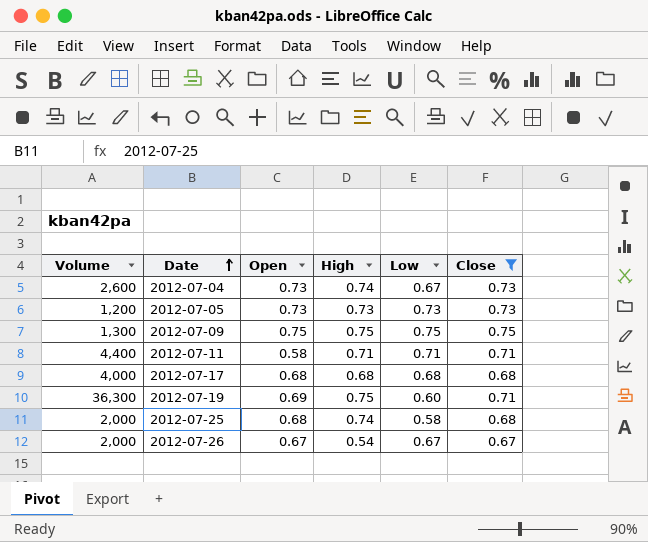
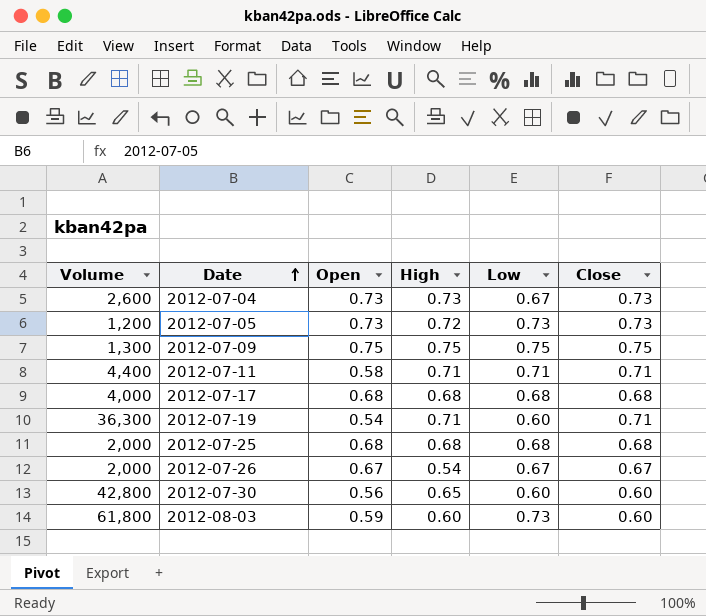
filter: Close != 0.60 -> none
2012-07-04 | High: 0.74 -> 0.73
2012-07-05 | High: 0.73 -> 0.72
2012-07-19 | Open: 0.69 -> 0.54
2012-07-19 | High: 0.75 -> 0.71
2012-07-25 | High: 0.74 -> 0.68
2012-07-25 | Low: 0.58 -> 0.68

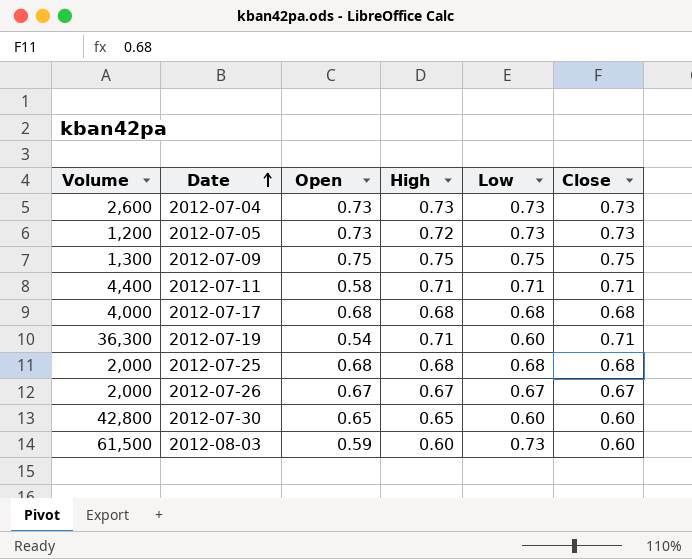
2012-07-04 | Low: 0.67 -> 0.73
2012-07-26 | High: 0.54 -> 0.67
2012-07-30 | Open: 0.56 -> 0.65
2012-08-03 | Volume: 61,800 -> 61,500

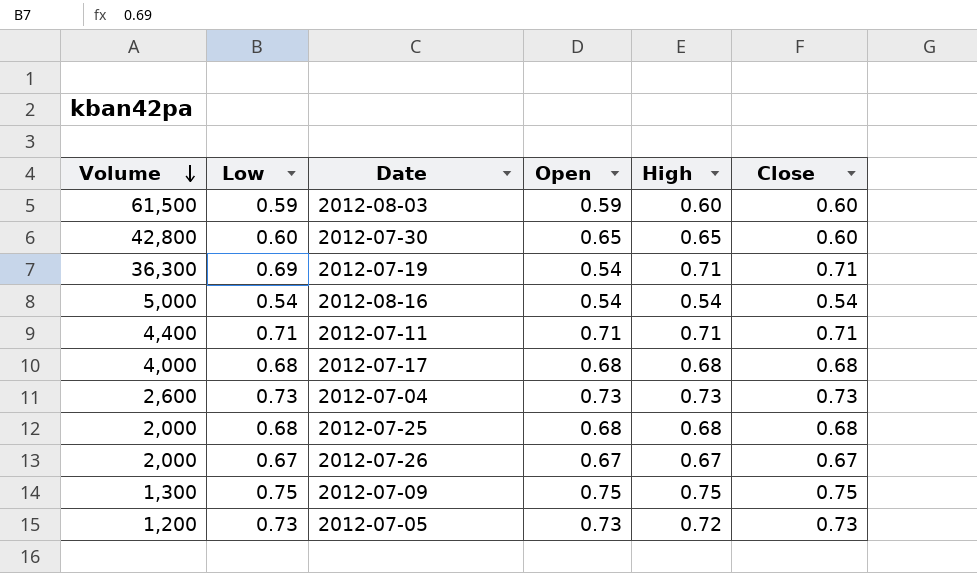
row order: Date ascending -> Volume descending
column Low | position: 5 -> 2
2012-08-03 | Low: 0.73 -> 0.59
2012-07-19 | Low: 0.60 -> 0.69
row 2012-08-16: none -> 5,000 | 0.54 | 0.54 | 0.54 | 0.54
2012-07-11 | Open: 0.58 -> 0.71

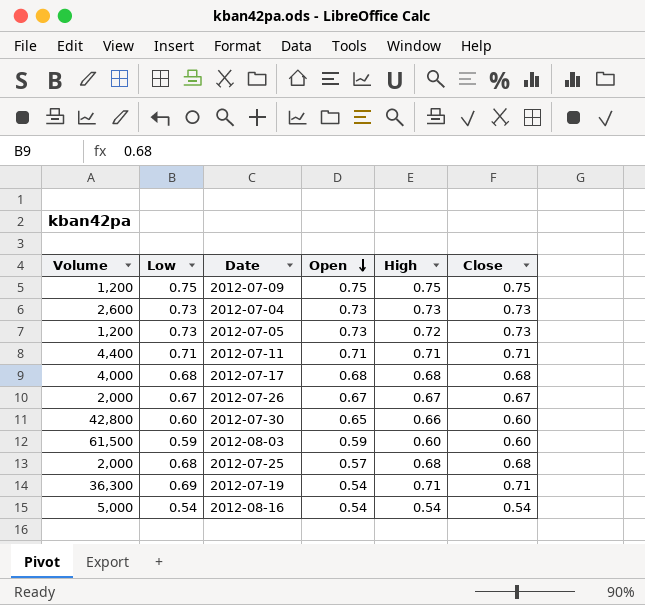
row order: Volume descending -> Open descending
2012-07-09 | Volume: 1,300 -> 1,200
2012-07-30 | High: 0.65 -> 0.66
2012-07-25 | Open: 0.68 -> 0.57

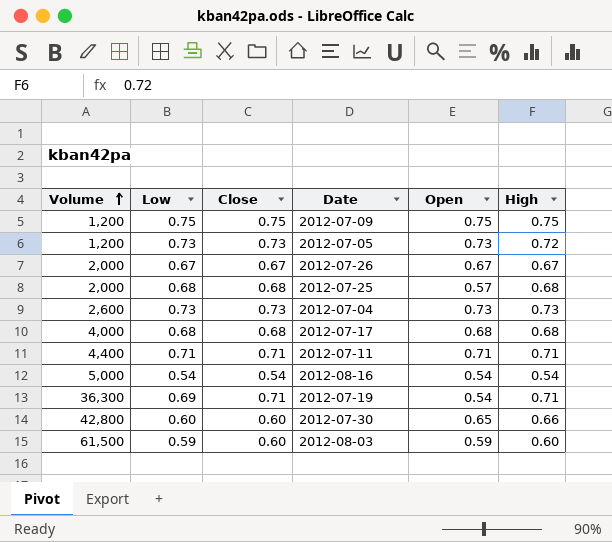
row order: Open descending -> Volume ascending
column Close | position: 6 -> 3

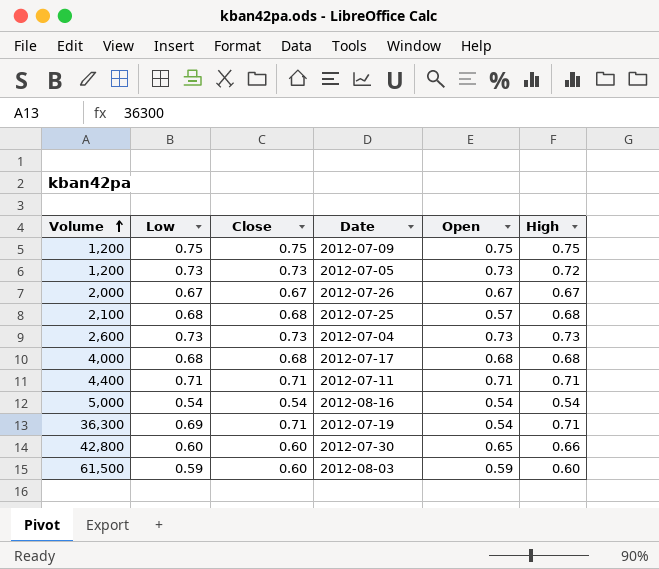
2012-07-25 | Volume: 2,000 -> 2,100

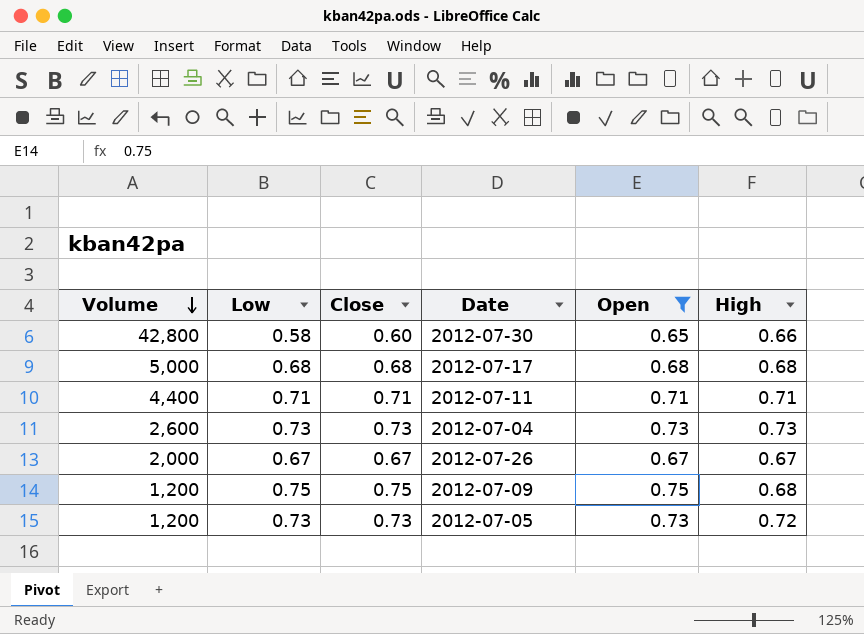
filter: none -> Open >= 0.65
row order: Volume ascending -> Volume descending
2012-07-30 | Low: 0.60 -> 0.58
2012-07-17 | Volume: 4,000 -> 5,000
2012-07-09 | High: 0.75 -> 0.68

